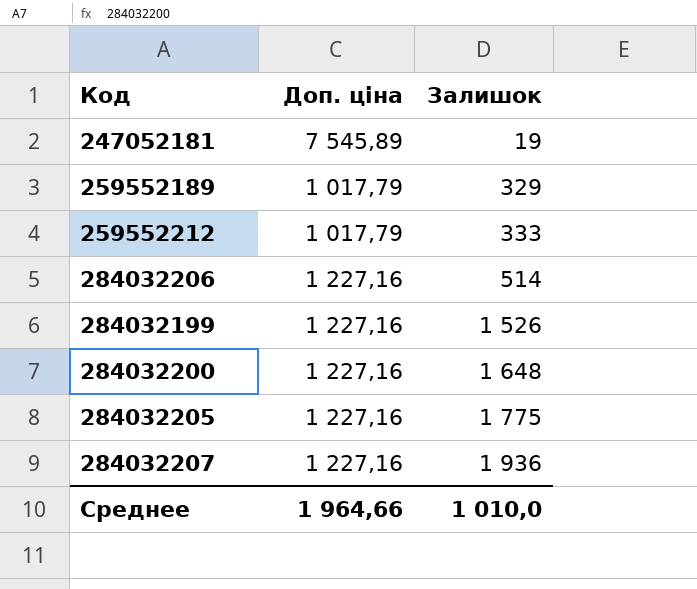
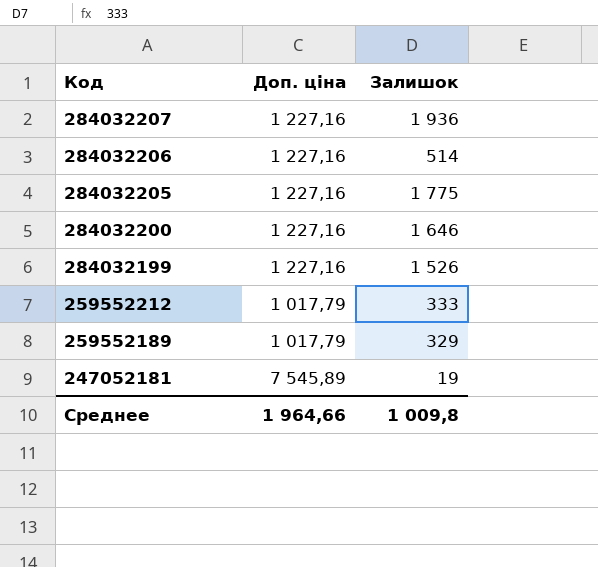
row order: Залишок ascending -> Код descending
284032200 | Залишок: 1 648 -> 1 646
Среднее | Залишок: 1 010,0 -> 1 009,8

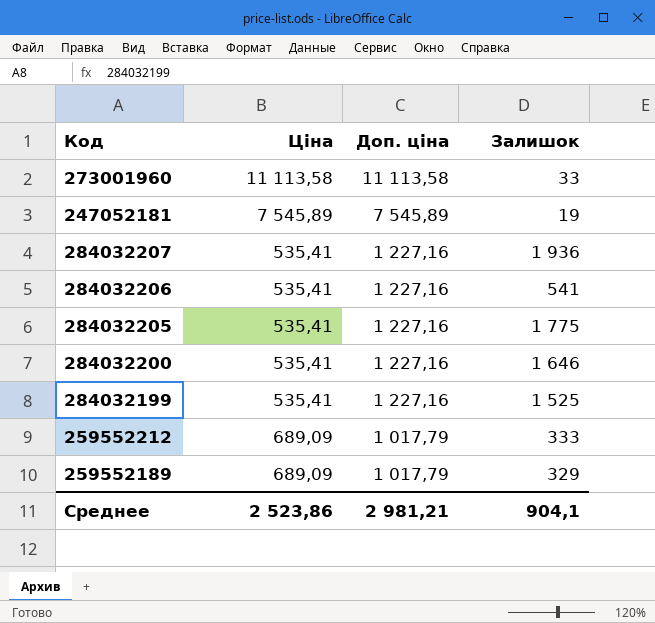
row order: Код descending -> Доп. ціна descending
column Ціна | position: none -> 2
row 273001960: none -> 11 113,58 | 11 113,58 | 33
284032206 | Залишок: 514 -> 541
284032199 | Залишок: 1 526 -> 1 525
Среднее | Доп. ціна: 1 964,66 -> 2 981,21
Среднее | Залишок: 1 009,8 -> 904,1

